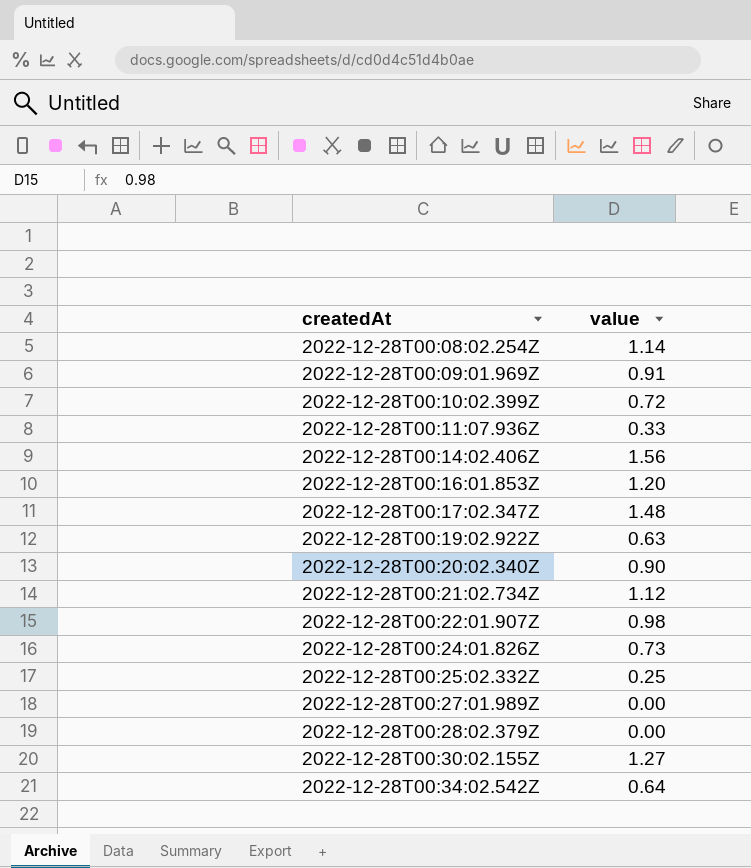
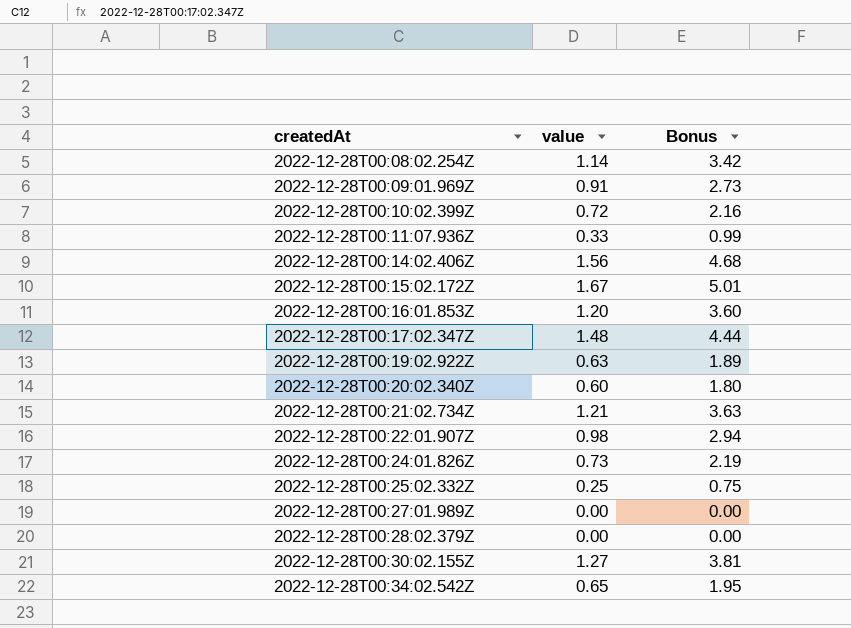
column Bonus | formula: none -> [value] * 3
row 2022-12-28T00:15:02.172Z: none -> 1.67 | 5.01
2022-12-28T00:20:02.340Z | value: 0.90 -> 0.60
2022-12-28T00:21:02.734Z | value: 1.12 -> 1.21
2022-12-28T00:34:02.542Z | value: 0.64 -> 0.65

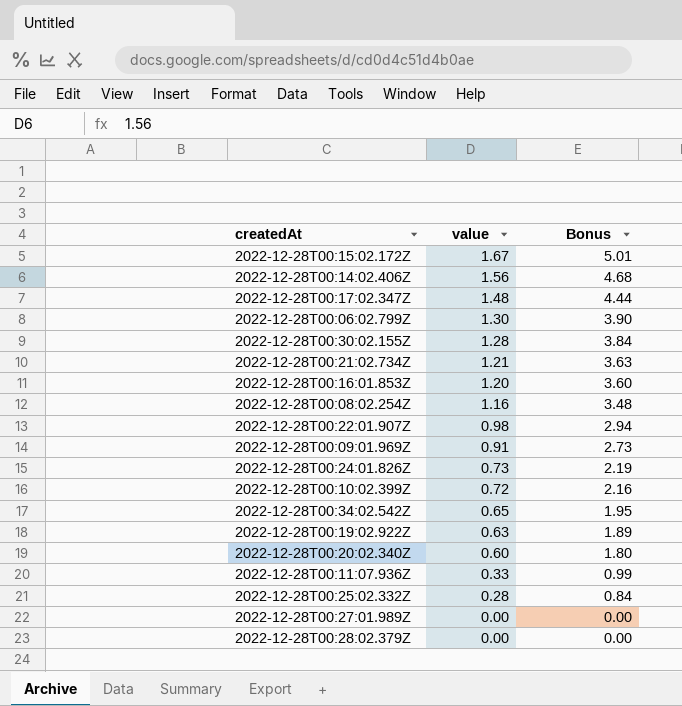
row order: createdAt ascending -> value descending
row 2022-12-28T00:06:02.799Z: none -> 1.30 | 3.90
2022-12-28T00:30:02.155Z | value: 1.27 -> 1.28
2022-12-28T00:30:02.155Z | Bonus: 3.81 -> 3.84
2022-12-28T00:08:02.254Z | value: 1.14 -> 1.16
2022-12-28T00:08:02.254Z | Bonus: 3.42 -> 3.48
2022-12-28T00:25:02.332Z | value: 0.25 -> 0.28
2022-12-28T00:25:02.332Z | Bonus: 0.75 -> 0.84

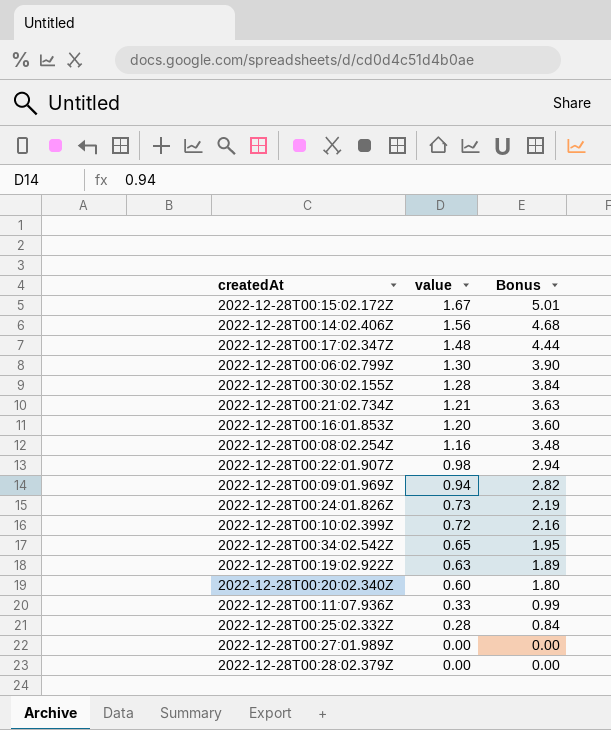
2022-12-28T00:09:01.969Z | value: 0.91 -> 0.94
2022-12-28T00:09:01.969Z | Bonus: 2.73 -> 2.82

